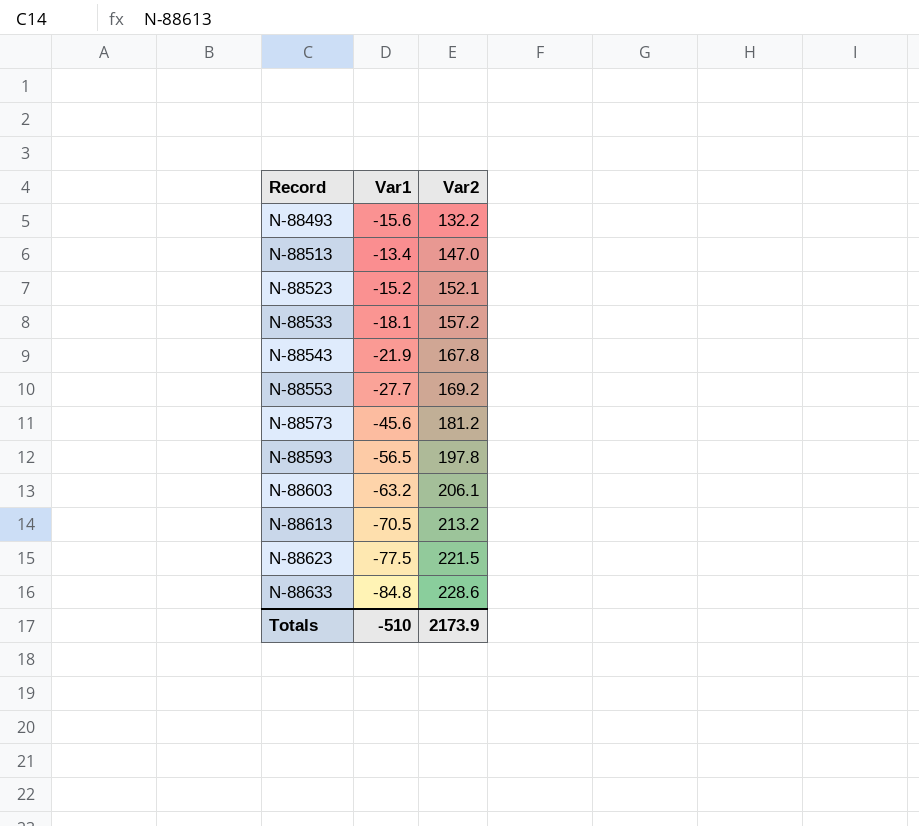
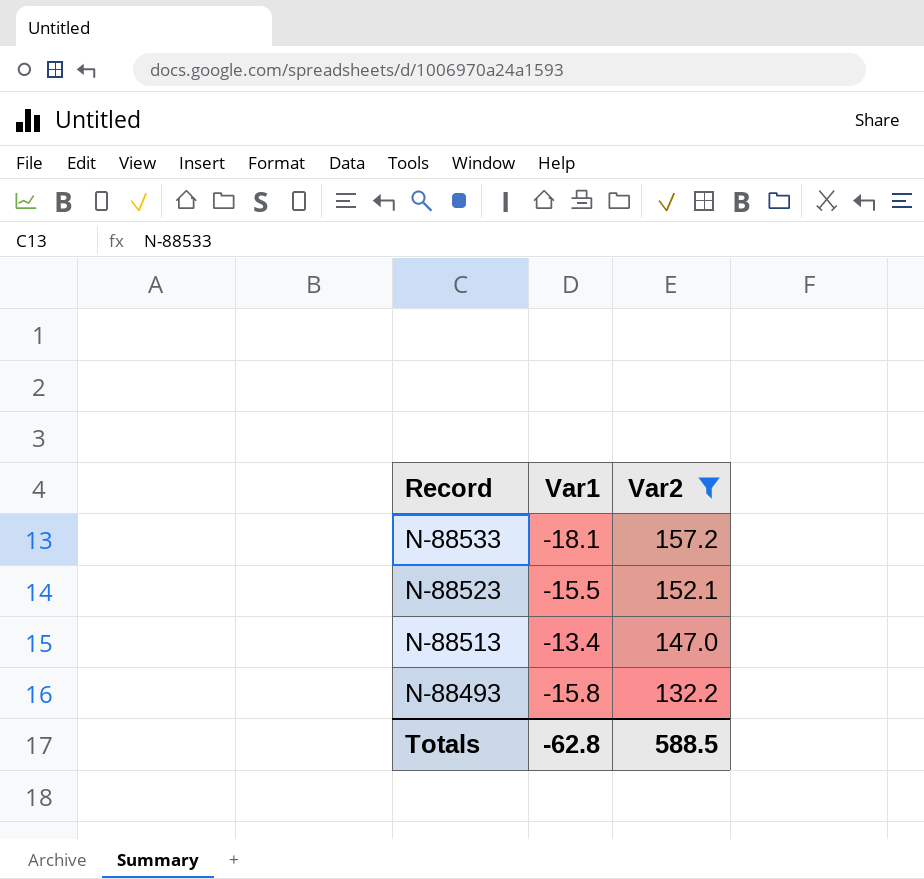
filter: none -> Var2 <= 157.2
row order: Record ascending -> Record descending
N-88523 | Var1: -15.2 -> -15.5
N-88493 | Var1: -15.6 -> -15.8
Totals | Var1: -510 -> -62.8
Totals | Var2: 2173.9 -> 588.5

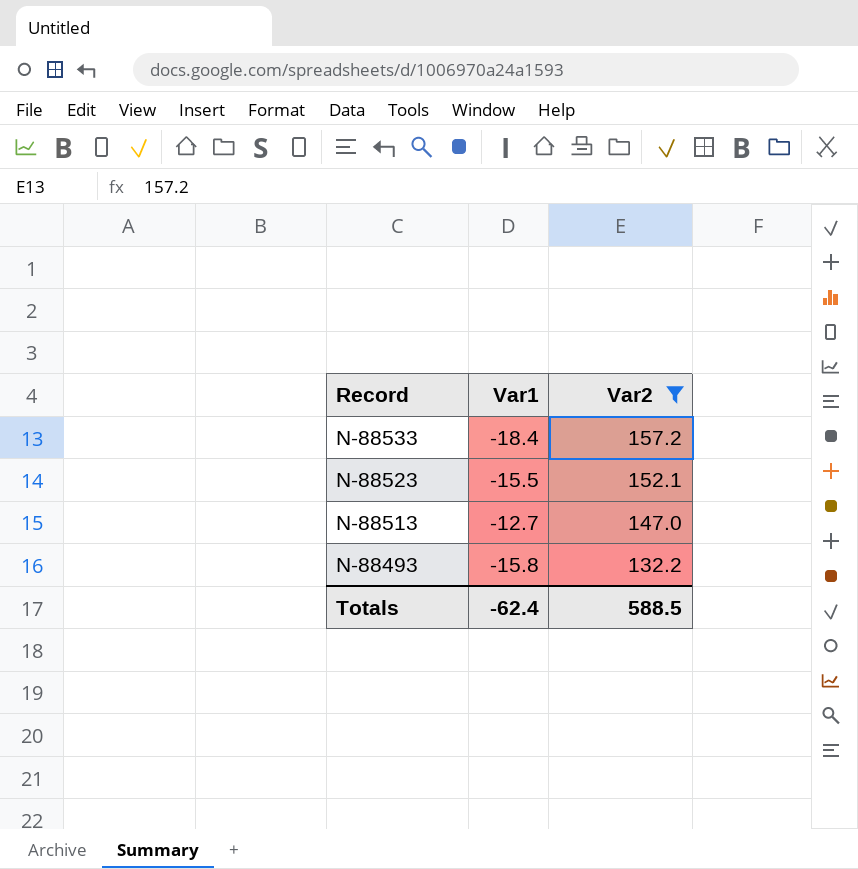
N-88533 | Var1: -18.1 -> -18.4
N-88513 | Var1: -13.4 -> -12.7
Totals | Var1: -62.8 -> -62.4

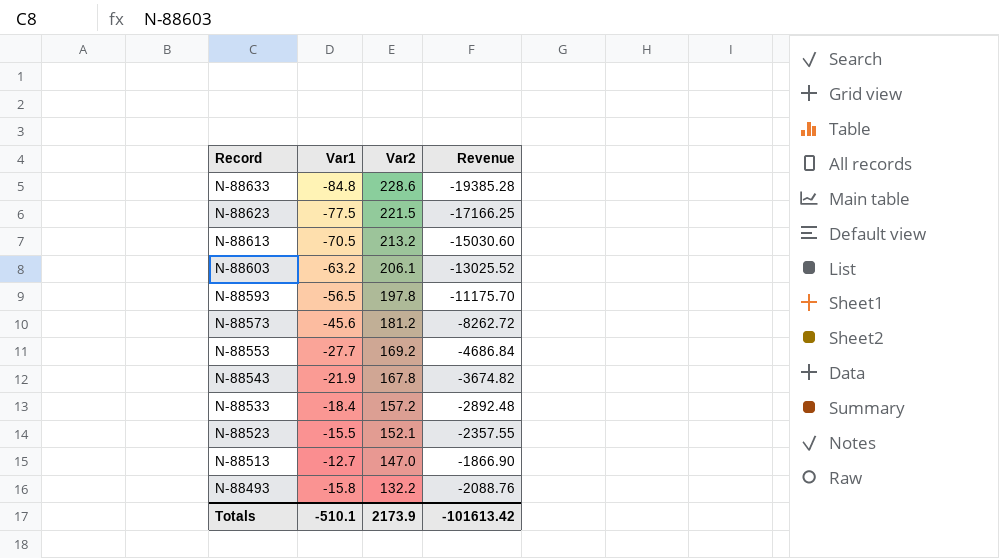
filter: Var2 <= 157.2 -> none
column Revenue | formula: none -> [Var1] * [Var2]
Totals | Var1: -62.4 -> -510.1
Totals | Var2: 588.5 -> 2173.9

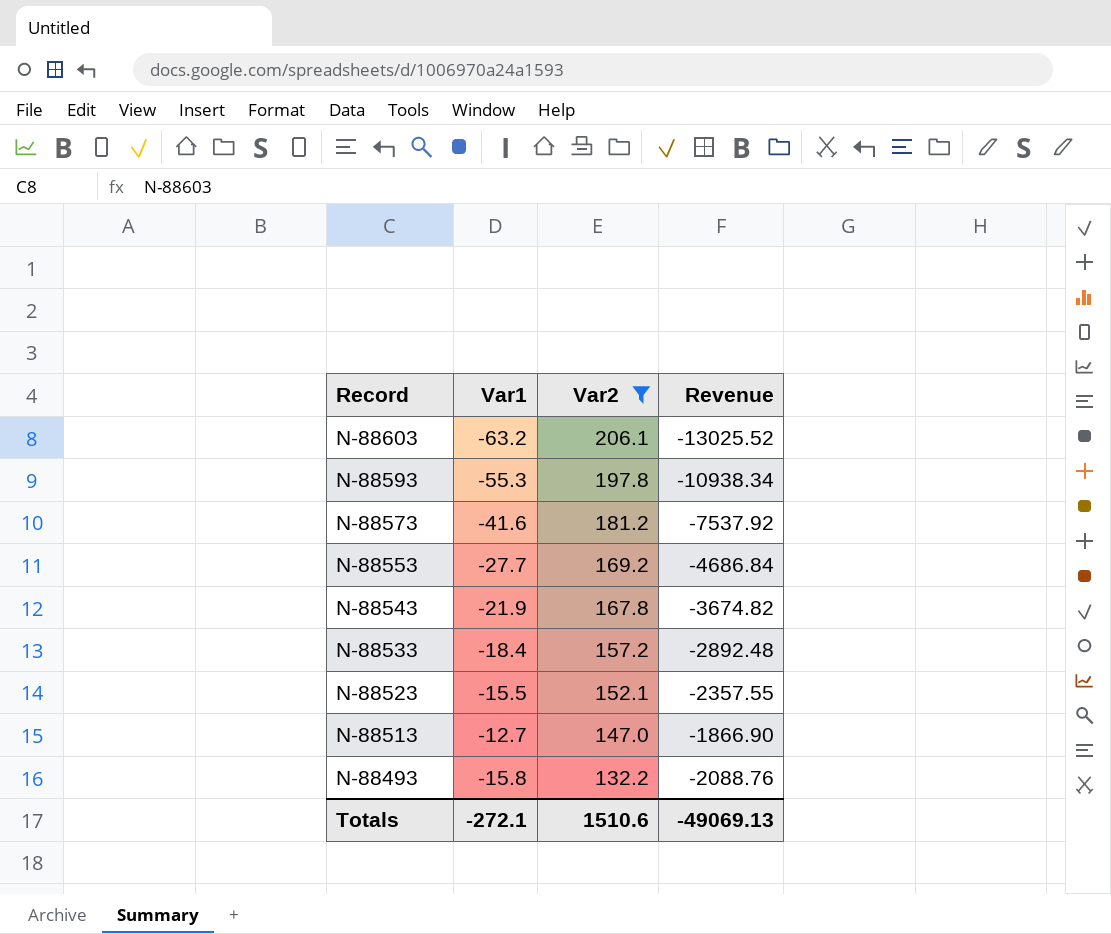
filter: none -> Var2 <= 206.1
N-88593 | Var1: -56.5 -> -55.3
N-88593 | Revenue: -11175.70 -> -10938.34
N-88573 | Var1: -45.6 -> -41.6
N-88573 | Revenue: -8262.72 -> -7537.92
Totals | Var1: -510.1 -> -272.1
Totals | Var2: 2173.9 -> 1510.6
Totals | Revenue: -101613.42 -> -49069.13

